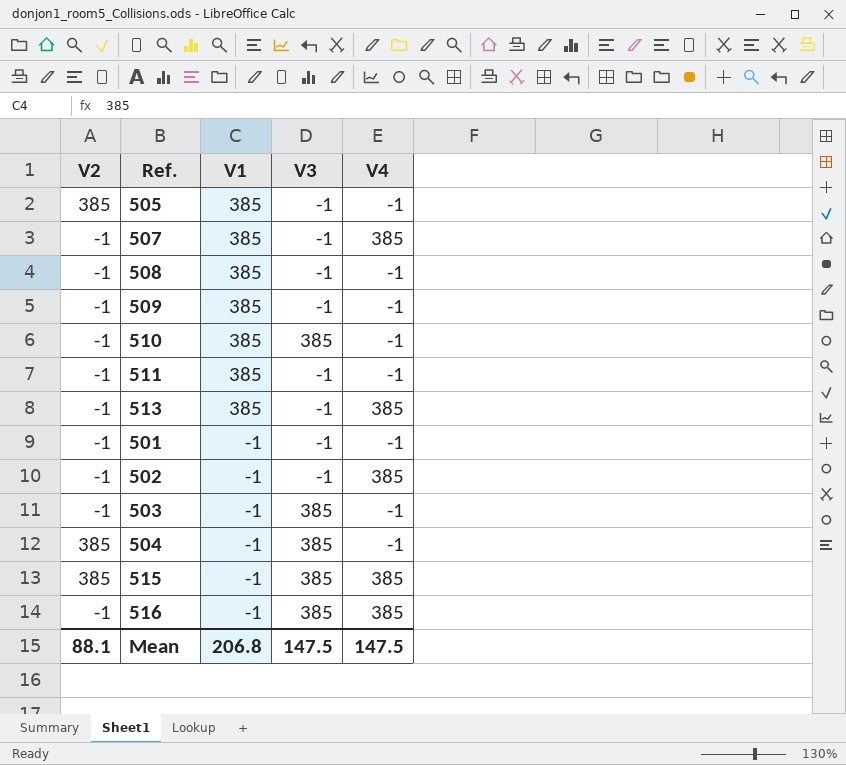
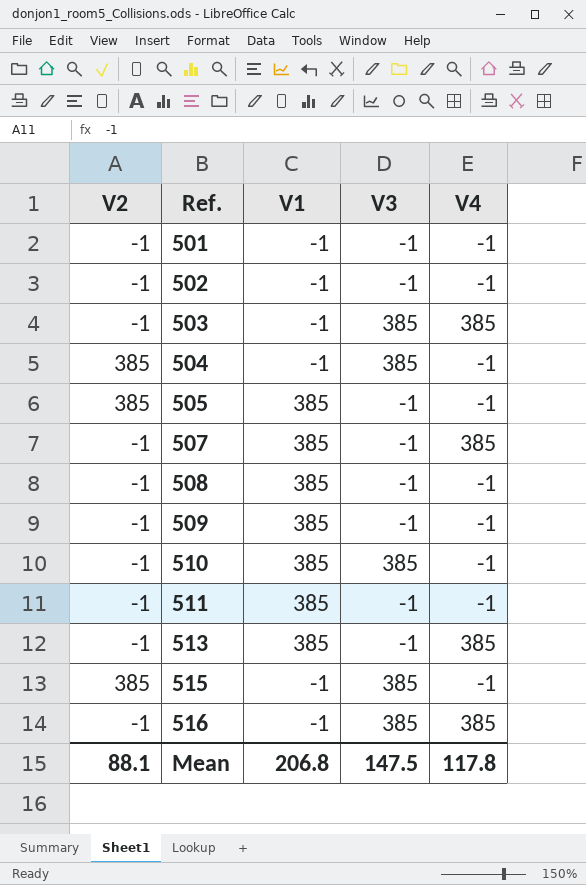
row order: V1 descending -> Ref. ascending
502 | V4: 385 -> -1
503 | V4: -1 -> 385
515 | V4: 385 -> -1
Mean | V4: 147.5 -> 117.8

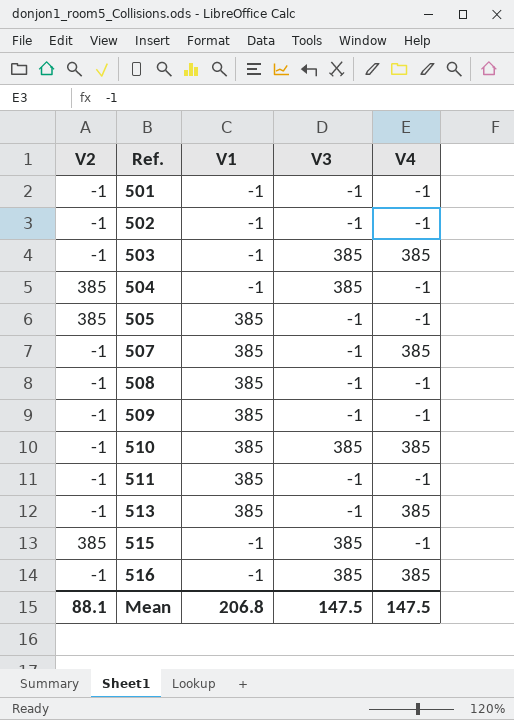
510 | V4: -1 -> 385
Mean | V4: 117.8 -> 147.5

